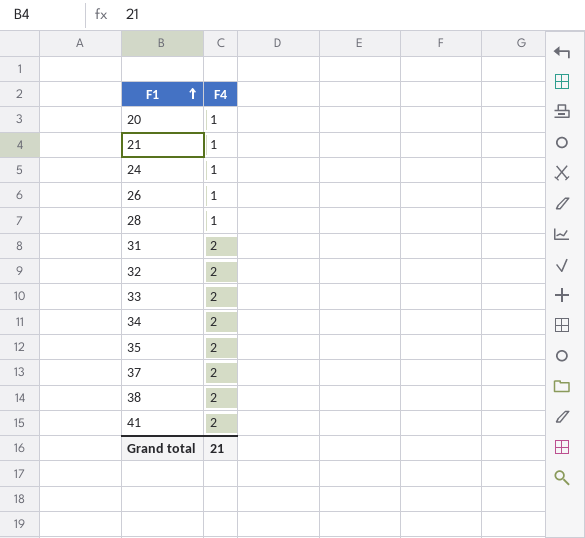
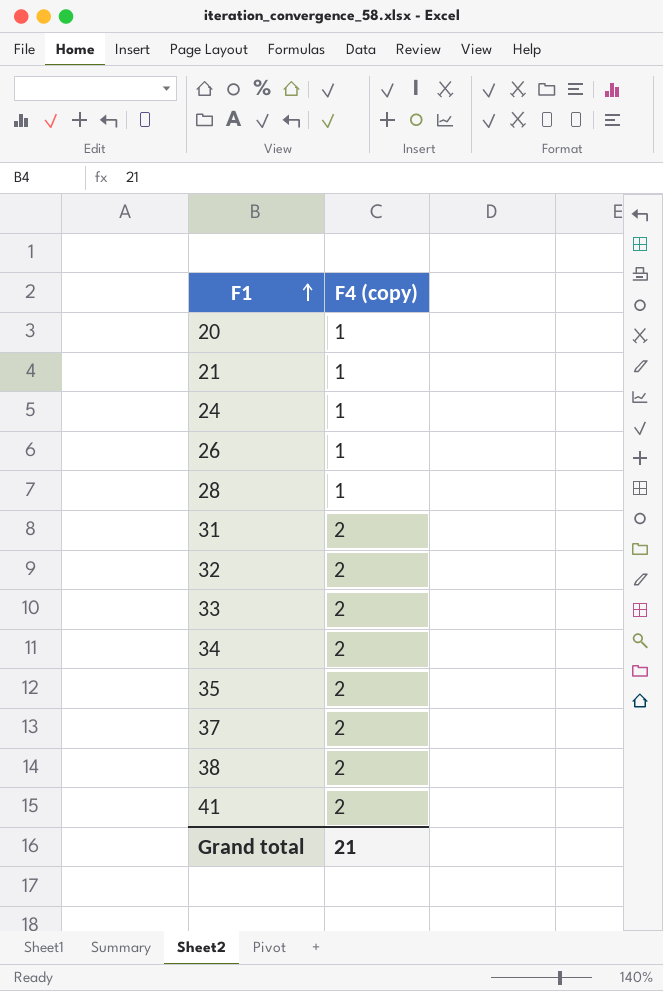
column name: F4 -> F4 (copy)

